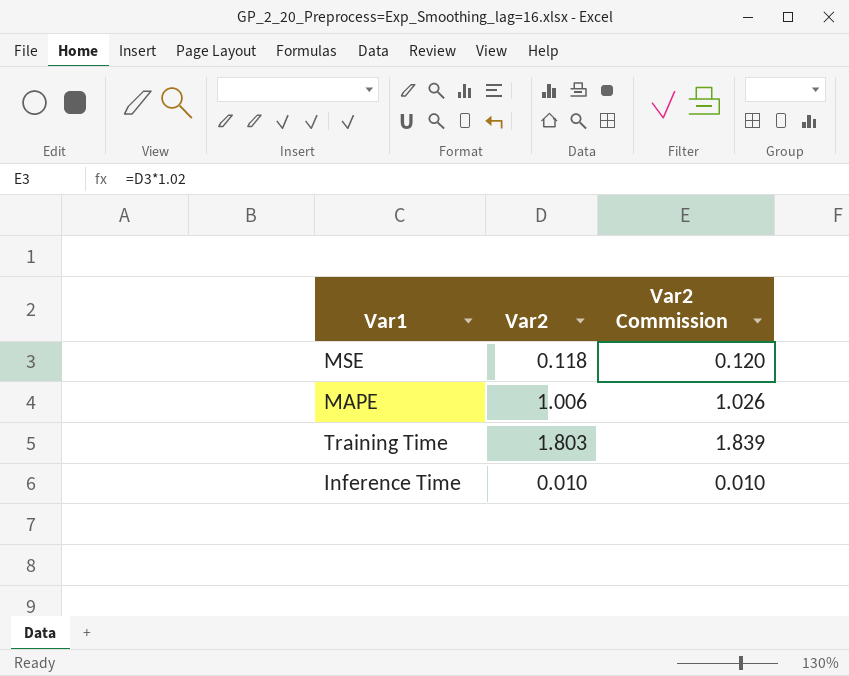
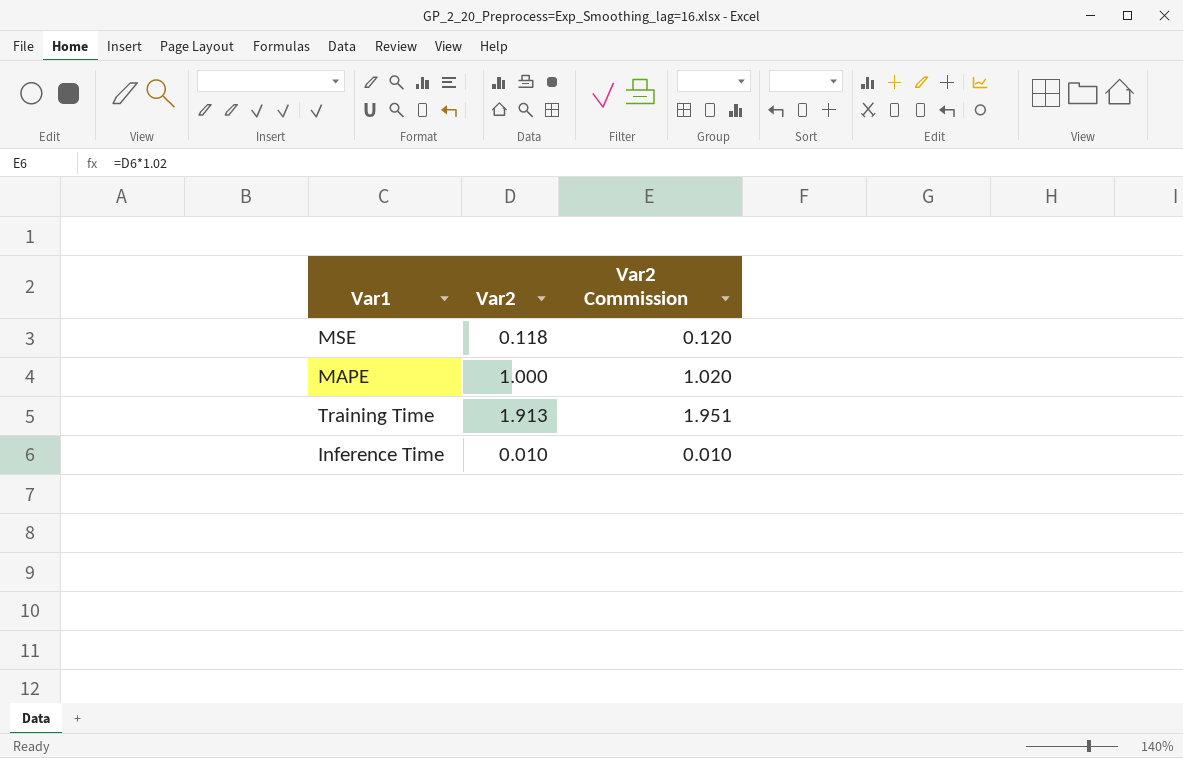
MAPE | Var2: 1.006 -> 1.000
MAPE | Var2 Commission: 1.026 -> 1.020
Training Time | Var2: 1.803 -> 1.913
Training Time | Var2 Commission: 1.839 -> 1.951

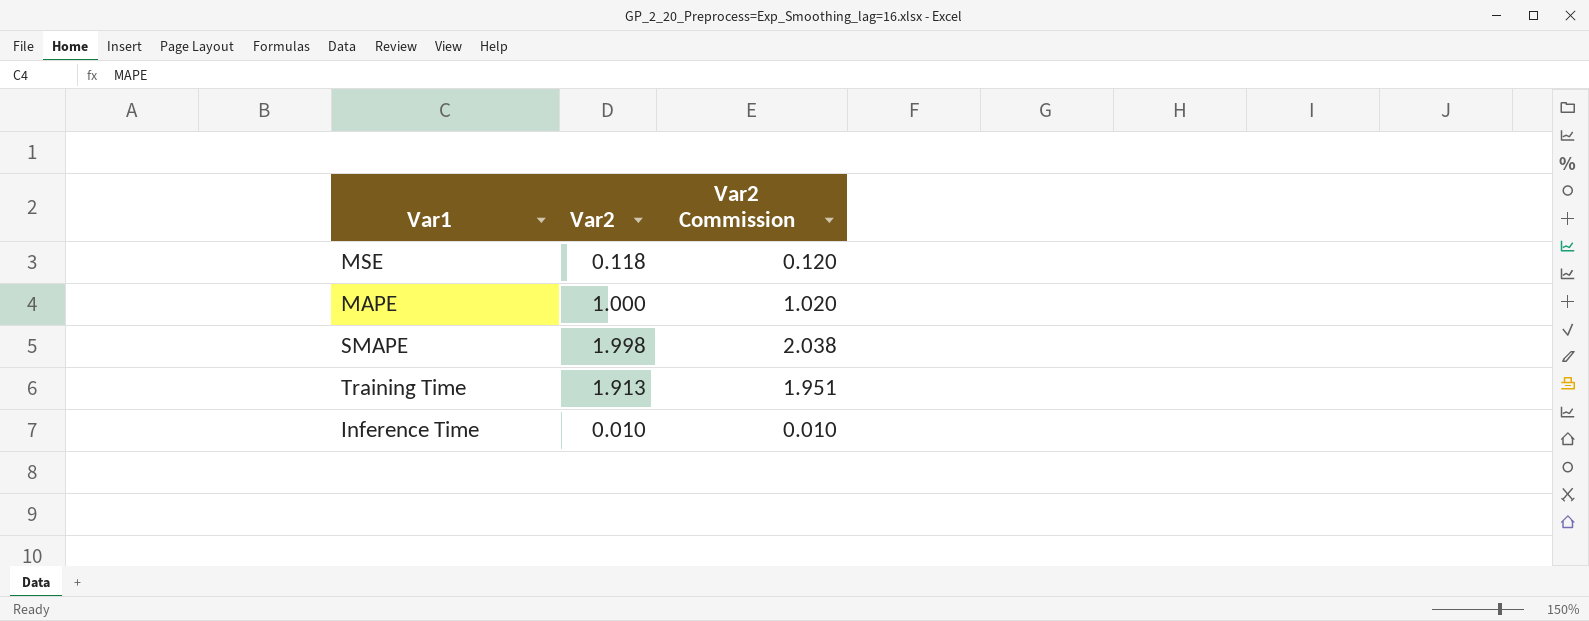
row SMAPE: none -> 1.998 | 2.038

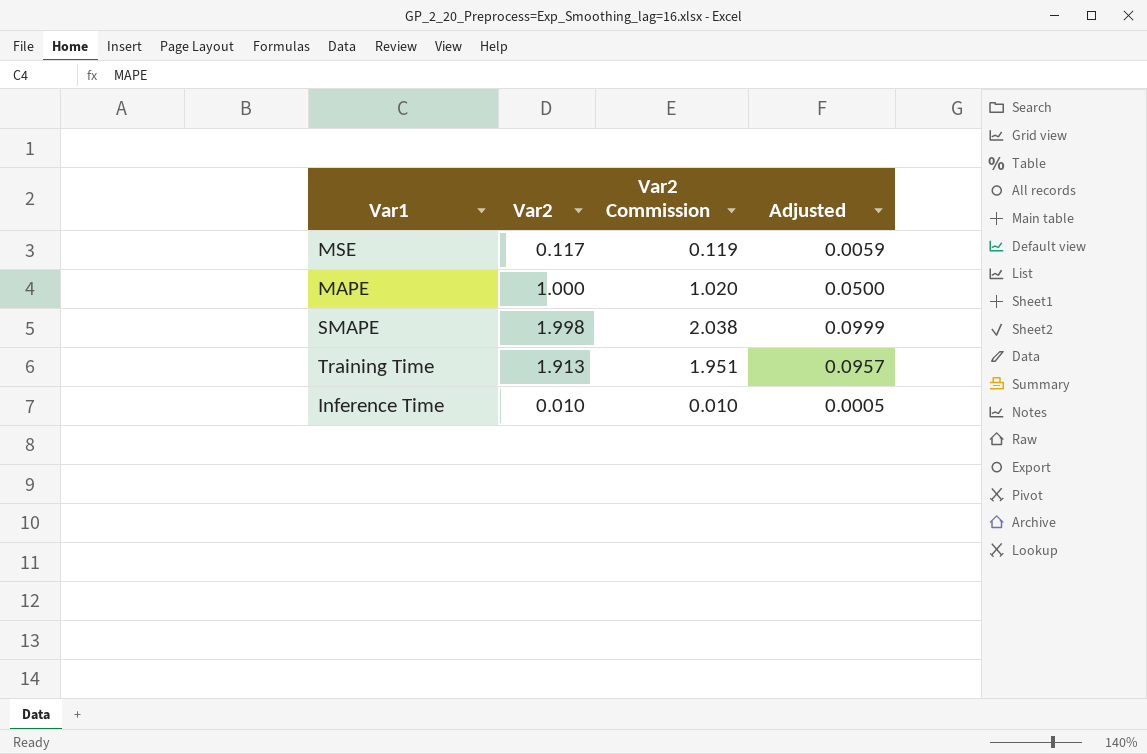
column Adjusted | formula: none -> [Var2] * 0.05
MSE | Var2: 0.118 -> 0.117
MSE | Var2 Commission: 0.120 -> 0.119

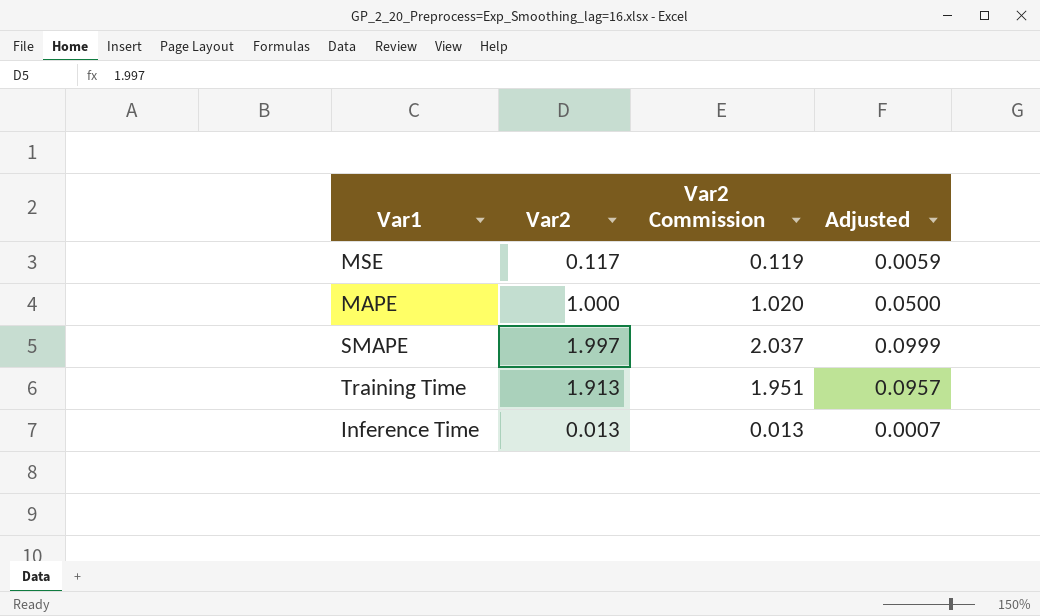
SMAPE | Var2: 1.998 -> 1.997
SMAPE | Var2 Commission: 2.038 -> 2.037
Inference Time | Var2: 0.010 -> 0.013
Inference Time | Var2 Commission: 0.010 -> 0.013
Inference Time | Adjusted: 0.0005 -> 0.0007

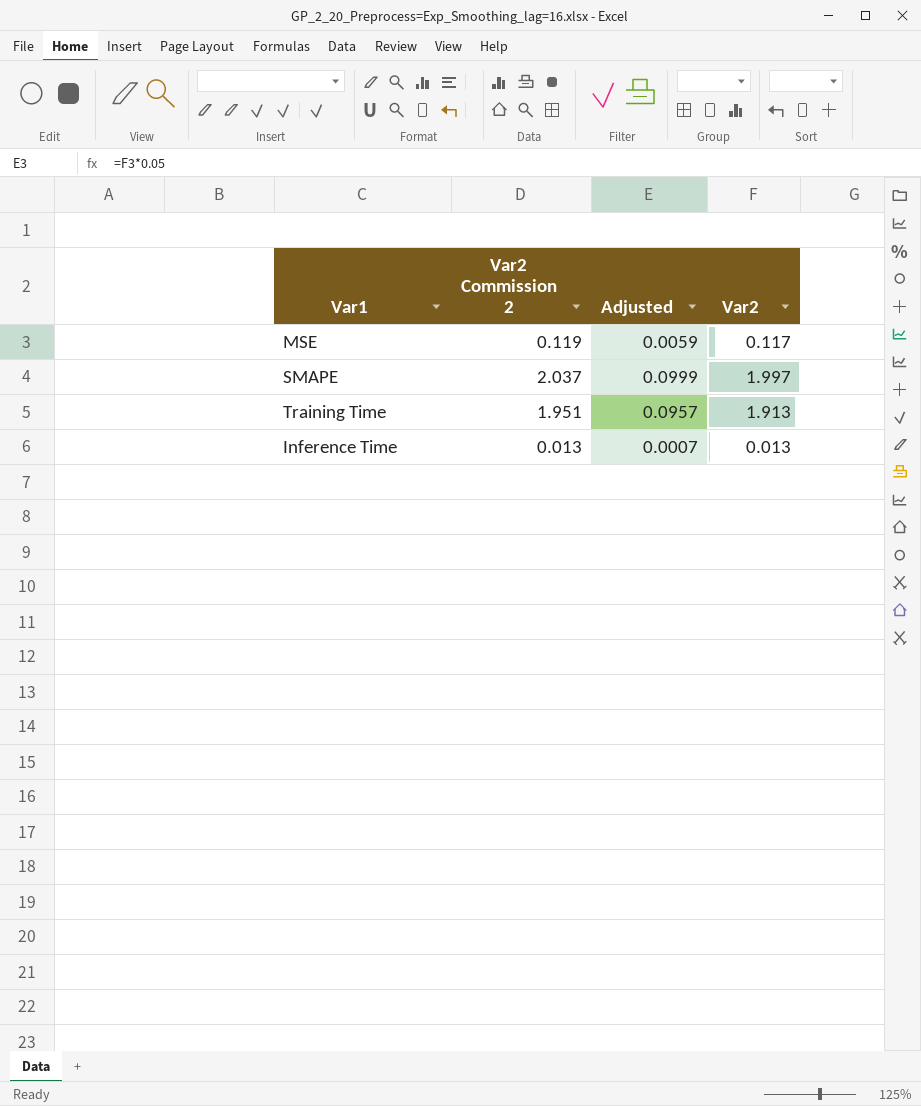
column name: Var2 Commission -> Var2 Commission 2
column Var2 | position: 2 -> 4
row MAPE: 1.000 | 1.020 | 0.0500 -> none

